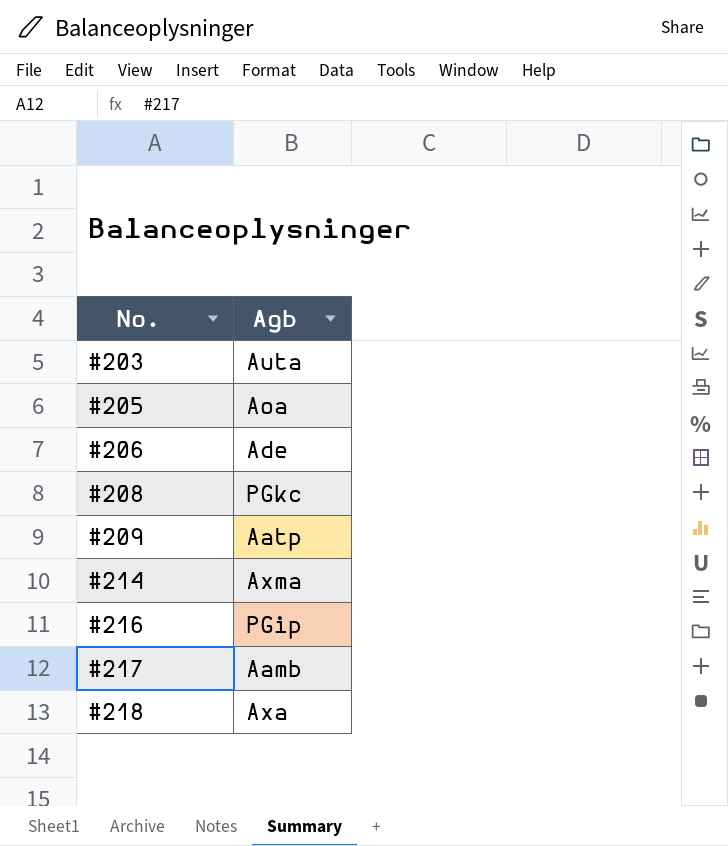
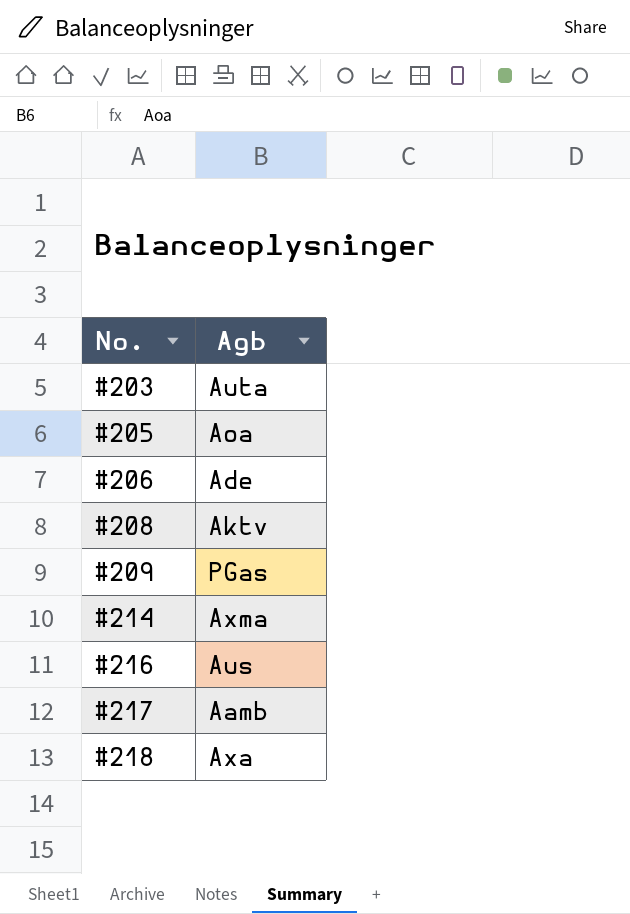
#208 | Agb: PGkc -> Aktv
#209 | Agb: Aatp -> PGas
#216 | Agb: PGip -> Aus

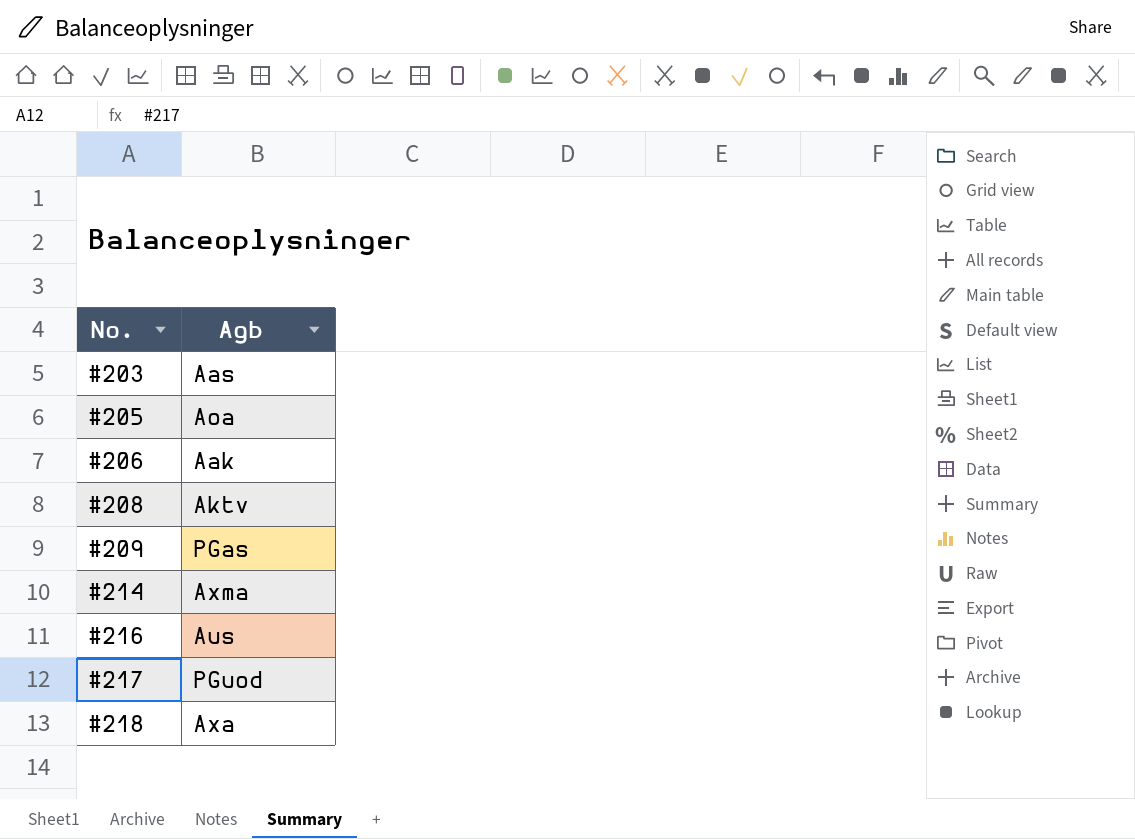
#203 | Agb: Auta -> Aas
#206 | Agb: Ade -> Aak
#217 | Agb: Aamb -> PGuod

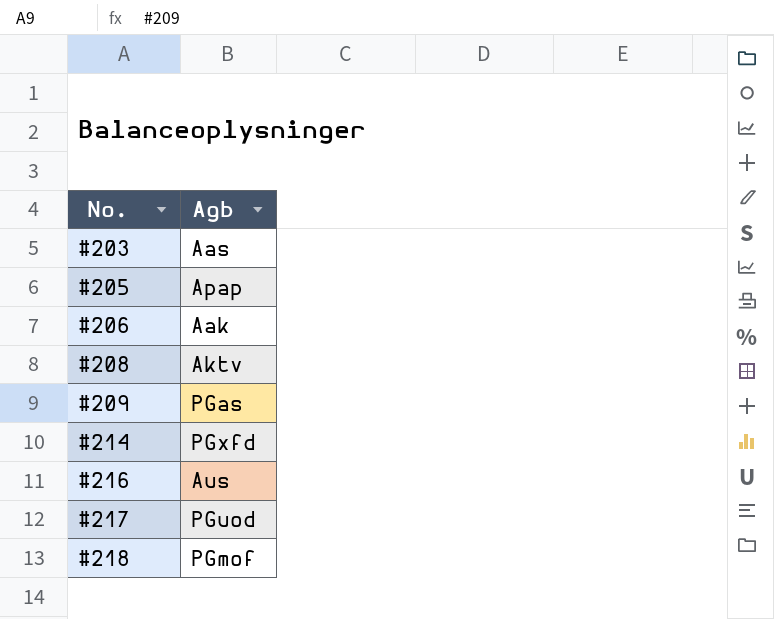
#205 | Agb: Aoa -> Apap
#214 | Agb: Axma -> PGxfd
#218 | Agb: Axa -> PGmof

